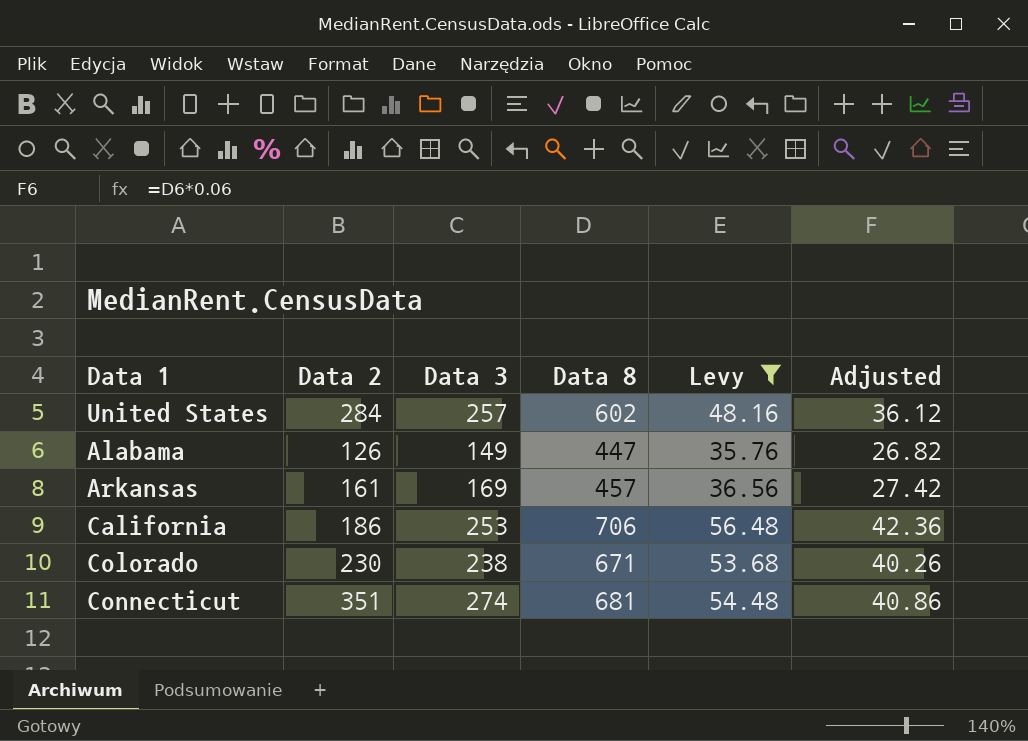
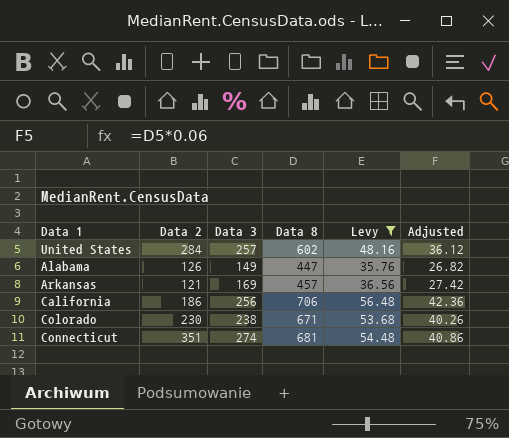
Arkansas | Data 2: 161 -> 121
California | Data 3: 253 -> 256

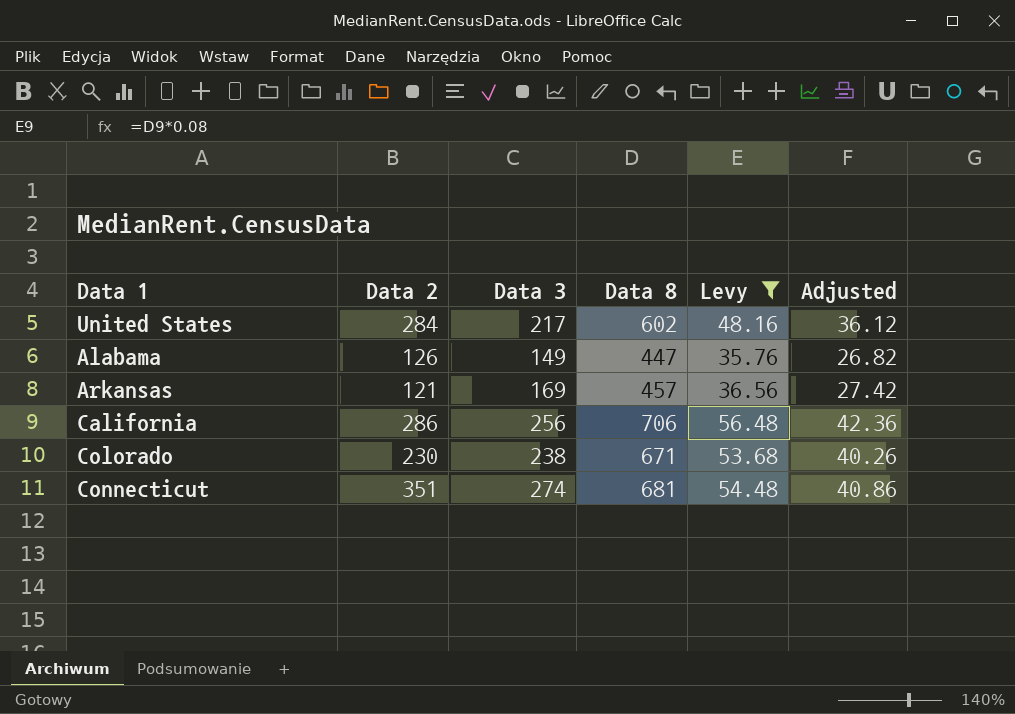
United States | Data 3: 257 -> 217
California | Data 2: 186 -> 286

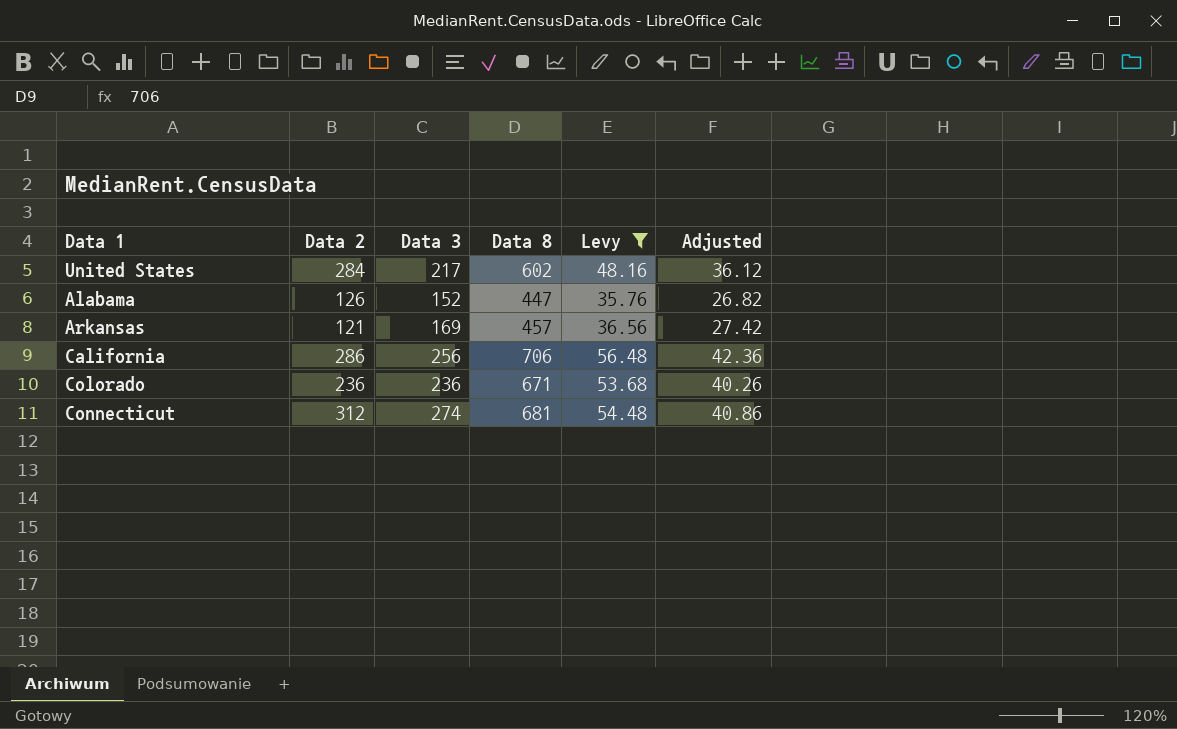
Alabama | Data 3: 149 -> 152
Colorado | Data 2: 230 -> 236
Colorado | Data 3: 238 -> 236
Connecticut | Data 2: 351 -> 312

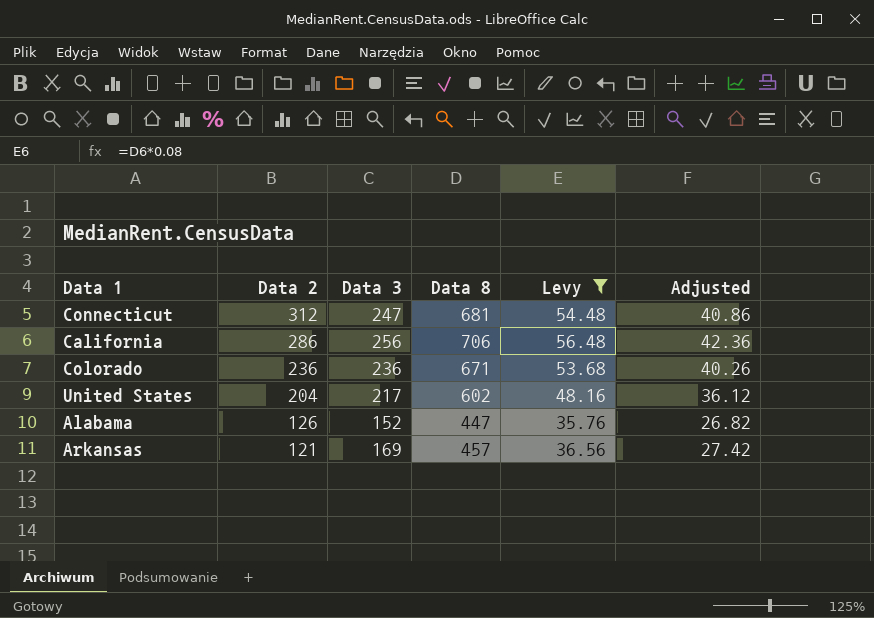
row order: none -> Data 2 descending
Connecticut | Data 3: 274 -> 247
United States | Data 2: 284 -> 204

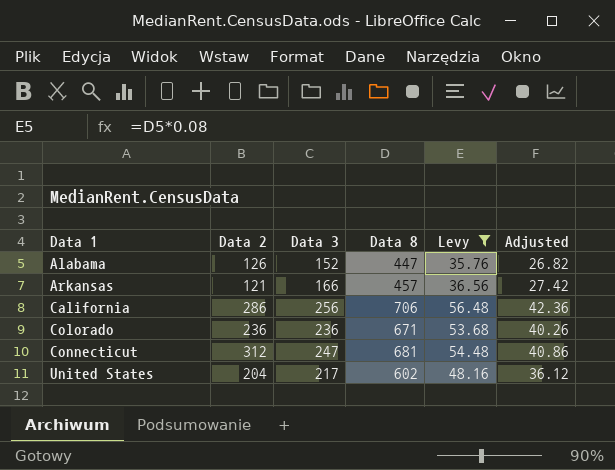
row order: Data 2 descending -> Data 1 ascending
Arkansas | Data 3: 169 -> 166

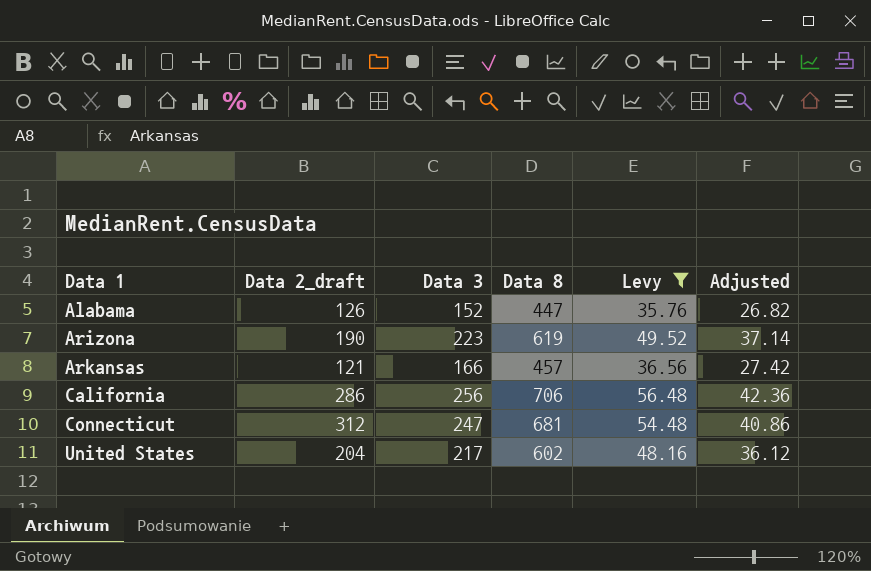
column name: Data 2 -> Data 2_draft
row Colorado: 236 | 236 | 671 | 53.68 | 40.26 -> none
row Arizona: none -> 190 | 223 | 619 | 49.52 | 37.14

